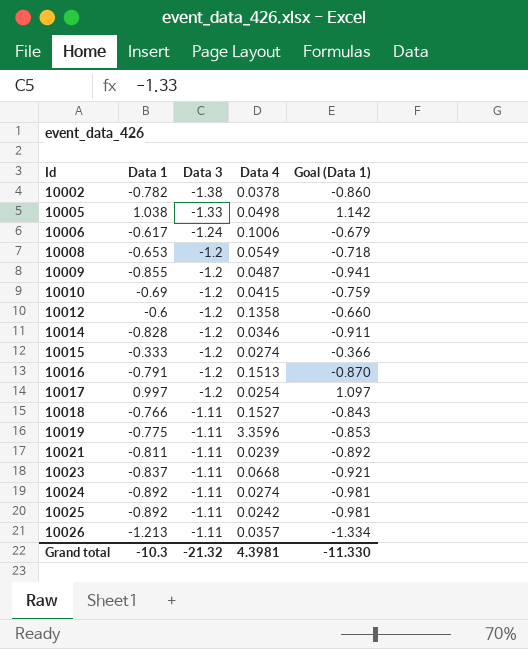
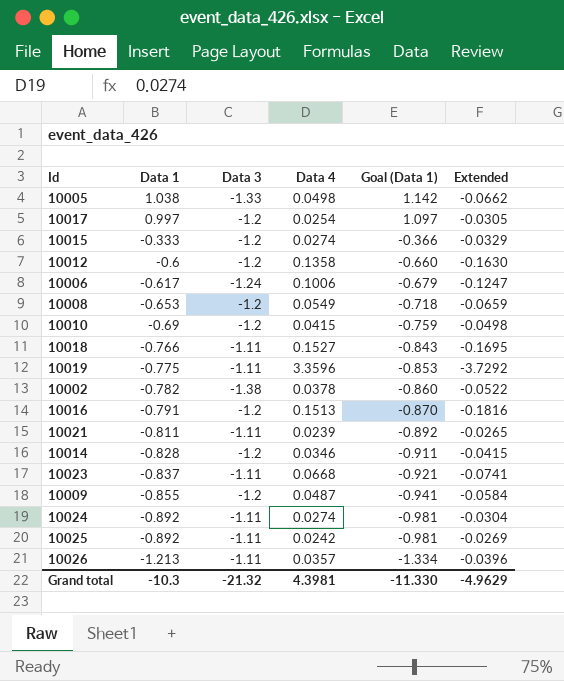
row order: Id ascending -> Data 1 descending
column Extended | formula: none -> [Data 3] * [Data 4]

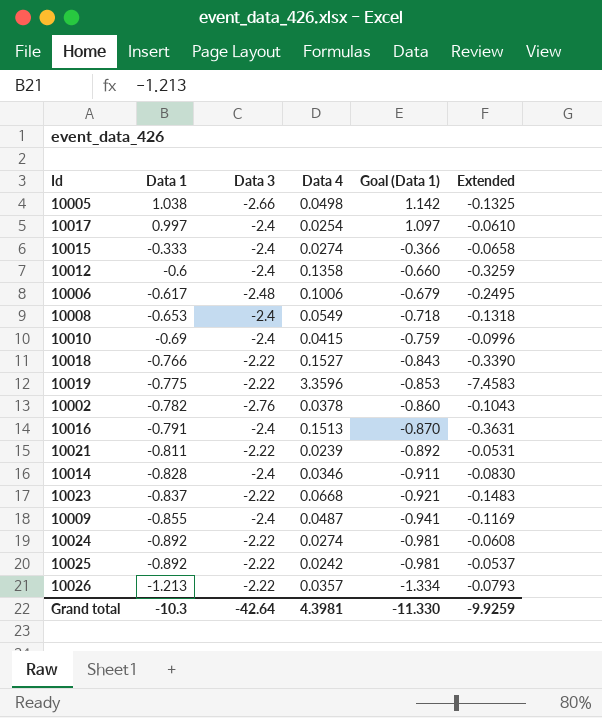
10005 | Data 3: -1.33 -> -2.66
10005 | Extended: -0.0662 -> -0.1325
10017 | Data 3: -1.2 -> -2.4
10017 | Extended: -0.0305 -> -0.0610
10015 | Data 3: -1.2 -> -2.4
10015 | Extended: -0.0329 -> -0.0658
10012 | Data 3: -1.2 -> -2.4
10012 | Extended: -0.1630 -> -0.3259
10006 | Data 3: -1.24 -> -2.48
10006 | Extended: -0.1247 -> -0.2495
10008 | Data 3: -1.2 -> -2.4
10008 | Extended: -0.0659 -> -0.1318
10010 | Data 3: -1.2 -> -2.4
10010 | Extended: -0.0498 -> -0.0996
10018 | Data 3: -1.11 -> -2.22
10018 | Extended: -0.1695 -> -0.3390
10019 | Data 3: -1.11 -> -2.22
10019 | Extended: -3.7292 -> -7.4583
10002 | Data 3: -1.38 -> -2.76
10002 | Extended: -0.0522 -> -0.1043
10016 | Data 3: -1.2 -> -2.4
10016 | Extended: -0.1816 -> -0.3631
10021 | Data 3: -1.11 -> -2.22
10021 | Extended: -0.0265 -> -0.0531
10014 | Data 3: -1.2 -> -2.4
10014 | Extended: -0.0415 -> -0.0830
10023 | Data 3: -1.11 -> -2.22
10023 | Extended: -0.0741 -> -0.1483
10009 | Data 3: -1.2 -> -2.4
10009 | Extended: -0.0584 -> -0.1169
10024 | Data 3: -1.11 -> -2.22
10024 | Extended: -0.0304 -> -0.0608
10025 | Data 3: -1.11 -> -2.22
10025 | Extended: -0.0269 -> -0.0537
10026 | Data 3: -1.11 -> -2.22
10026 | Extended: -0.0396 -> -0.0793
Grand total | Data 3: -21.32 -> -42.64
Grand total | Extended: -4.9629 -> -9.9259

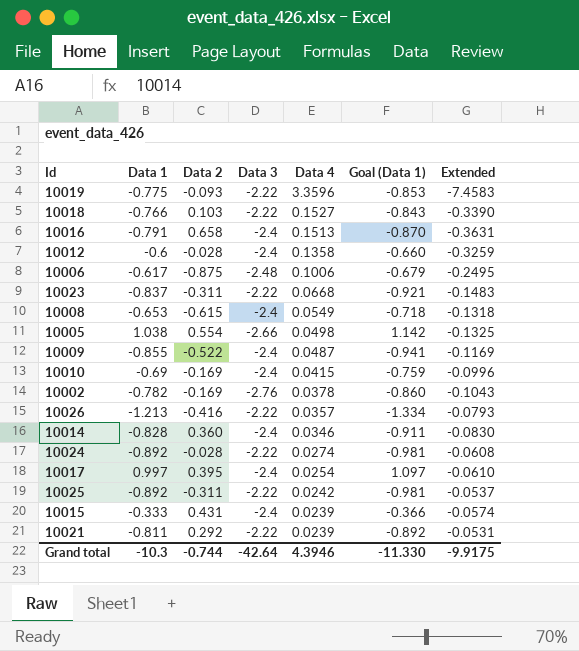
row order: Data 1 descending -> Data 4 descending
column Data 2 | position: none -> 3
10015 | Data 4: 0.0274 -> 0.0239
10015 | Extended: -0.0658 -> -0.0574
Grand total | Data 4: 4.3981 -> 4.3946
Grand total | Extended: -9.9259 -> -9.9175

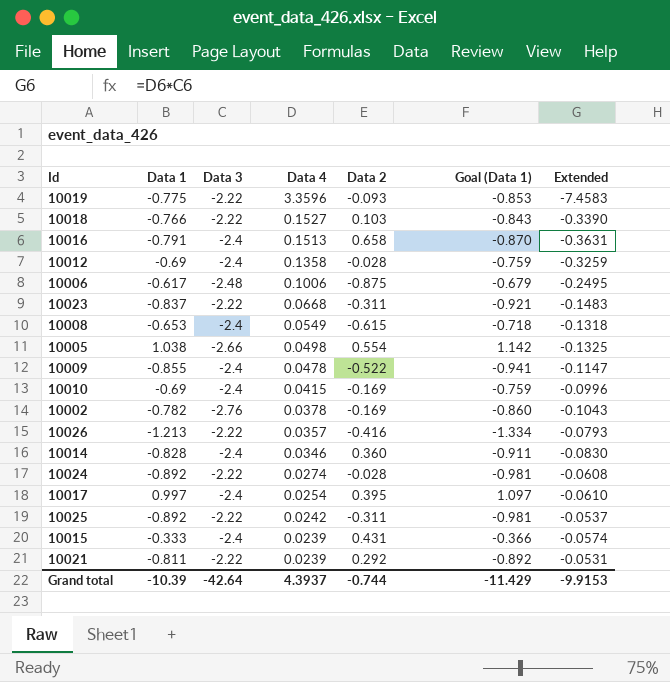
column Data 2 | position: 3 -> 5
10012 | Data 1: -0.6 -> -0.69
10012 | Goal (Data 1): -0.660 -> -0.759
10009 | Data 4: 0.0487 -> 0.0478
10009 | Extended: -0.1169 -> -0.1147
Grand total | Data 1: -10.3 -> -10.39
Grand total | Data 4: 4.3946 -> 4.3937
Grand total | Goal (Data 1): -11.330 -> -11.429
Grand total | Extended: -9.9175 -> -9.9153

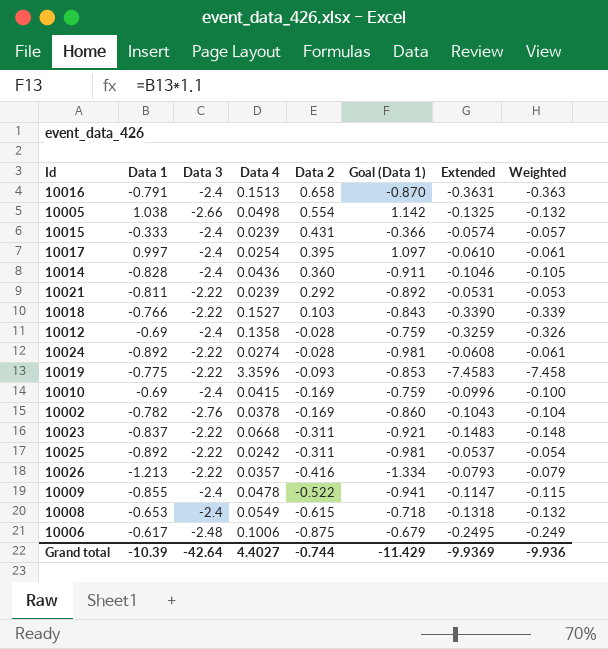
row order: Data 4 descending -> Data 2 descending
column Weighted | formula: none -> [Data 3] * [Data 4]
10014 | Data 4: 0.0346 -> 0.0436
10014 | Extended: -0.0830 -> -0.1046
Grand total | Data 4: 4.3937 -> 4.4027
Grand total | Extended: -9.9153 -> -9.9369

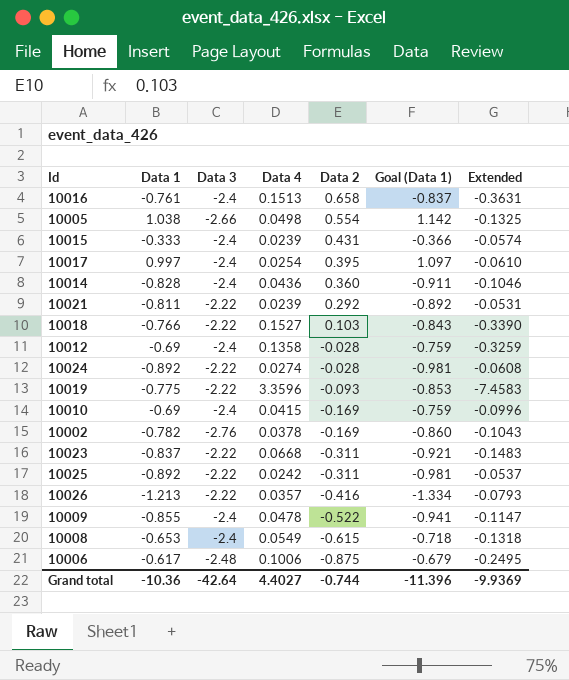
column Weighted | formula: [Data 3] * [Data 4] -> none
10016 | Data 1: -0.791 -> -0.761
10016 | Goal (Data 1): -0.870 -> -0.837
Grand total | Data 1: -10.39 -> -10.36
Grand total | Goal (Data 1): -11.429 -> -11.396

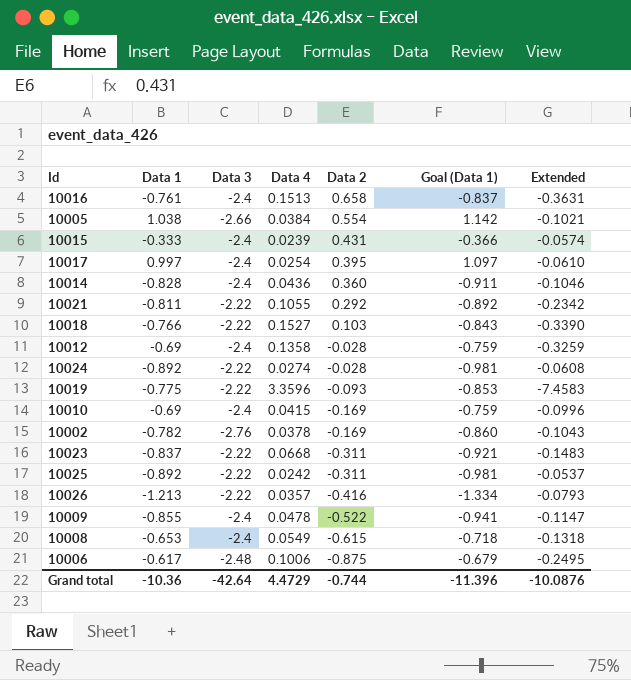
10005 | Data 4: 0.0498 -> 0.0384
10005 | Extended: -0.1325 -> -0.1021
10021 | Data 4: 0.0239 -> 0.1055
10021 | Extended: -0.0531 -> -0.2342
Grand total | Data 4: 4.4027 -> 4.4729
Grand total | Extended: -9.9369 -> -10.0876

